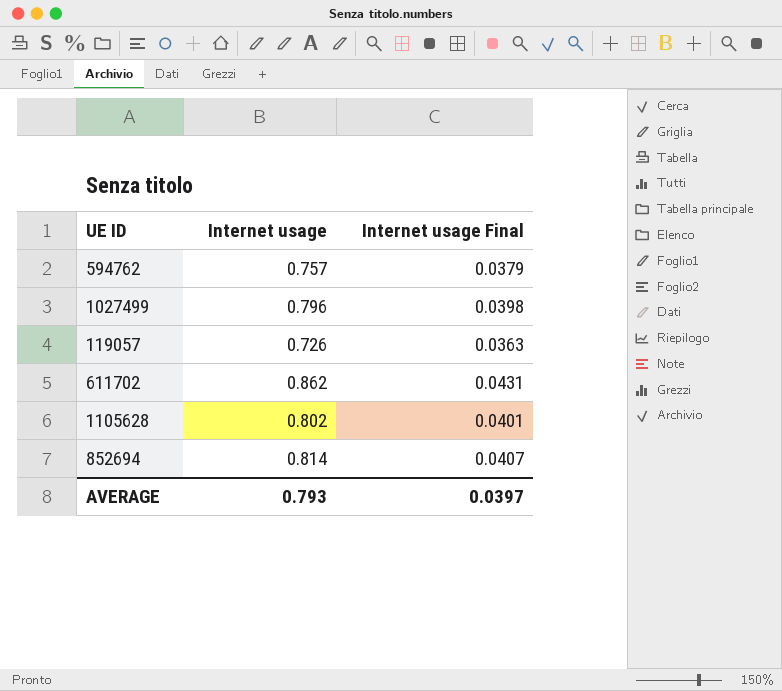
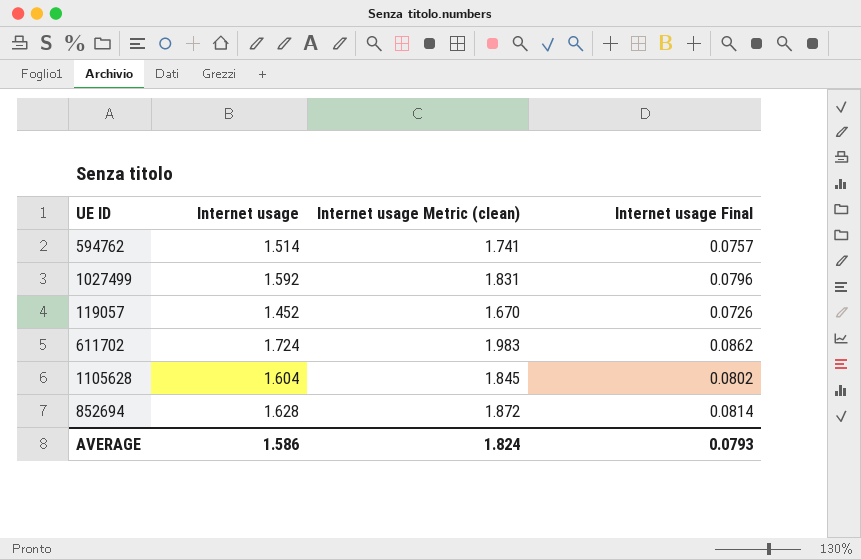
column Internet usage Metric (clean) | formula: none -> [Internet usage] * 1.15
594762 | Internet usage: 0.757 -> 1.514
594762 | Internet usage Final: 0.0379 -> 0.0757
1027499 | Internet usage: 0.796 -> 1.592
1027499 | Internet usage Final: 0.0398 -> 0.0796
119057 | Internet usage: 0.726 -> 1.452
119057 | Internet usage Final: 0.0363 -> 0.0726
611702 | Internet usage: 0.862 -> 1.724
611702 | Internet usage Final: 0.0431 -> 0.0862
1105628 | Internet usage: 0.802 -> 1.604
1105628 | Internet usage Final: 0.0401 -> 0.0802
852694 | Internet usage: 0.814 -> 1.628
852694 | Internet usage Final: 0.0407 -> 0.0814
AVERAGE | Internet usage: 0.793 -> 1.586
AVERAGE | Internet usage Final: 0.0397 -> 0.0793

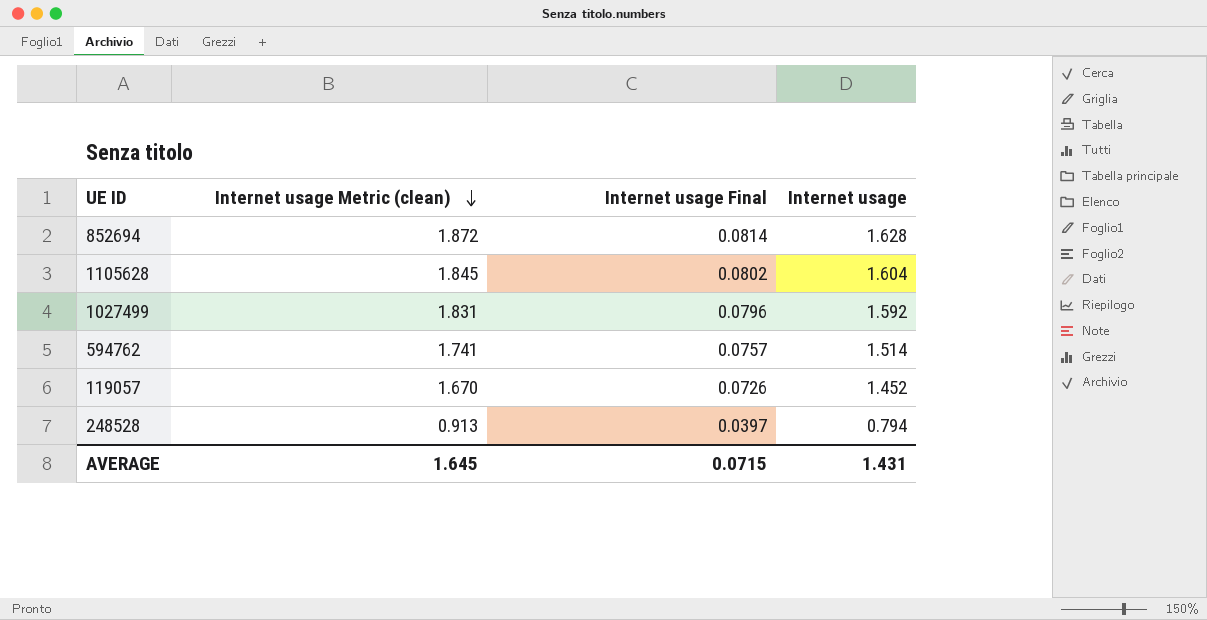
row order: none -> Internet usage Metric (clean) descending
column Internet usage | position: 2 -> 4
row 611702: 1.724 | 1.983 | 0.0862 -> none
row 248528: none -> 0.913 | 0.0397 | 0.794
AVERAGE | Internet usage Metric (clean): 1.824 -> 1.645
AVERAGE | Internet usage Final: 0.0793 -> 0.0715
AVERAGE | Internet usage: 1.586 -> 1.431

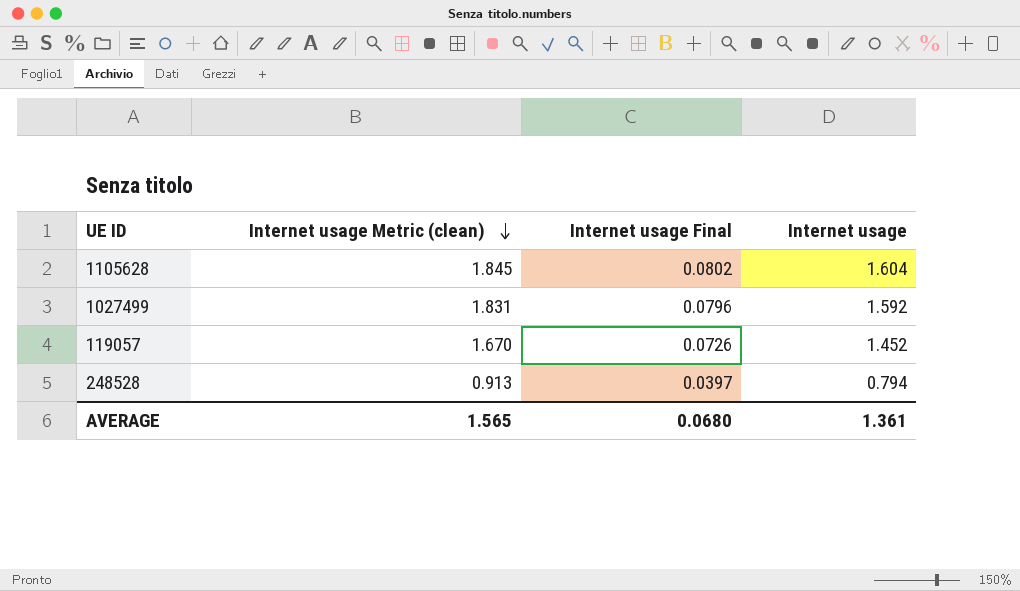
row 852694: 1.872 | 0.0814 | 1.628 -> none
row 594762: 1.741 | 0.0757 | 1.514 -> none
AVERAGE | Internet usage Metric (clean): 1.645 -> 1.565
AVERAGE | Internet usage Final: 0.0715 -> 0.0680
AVERAGE | Internet usage: 1.431 -> 1.361

